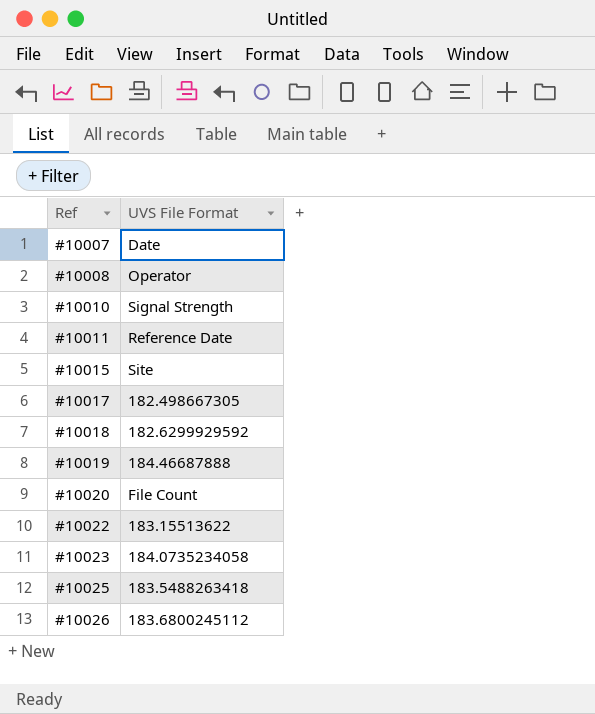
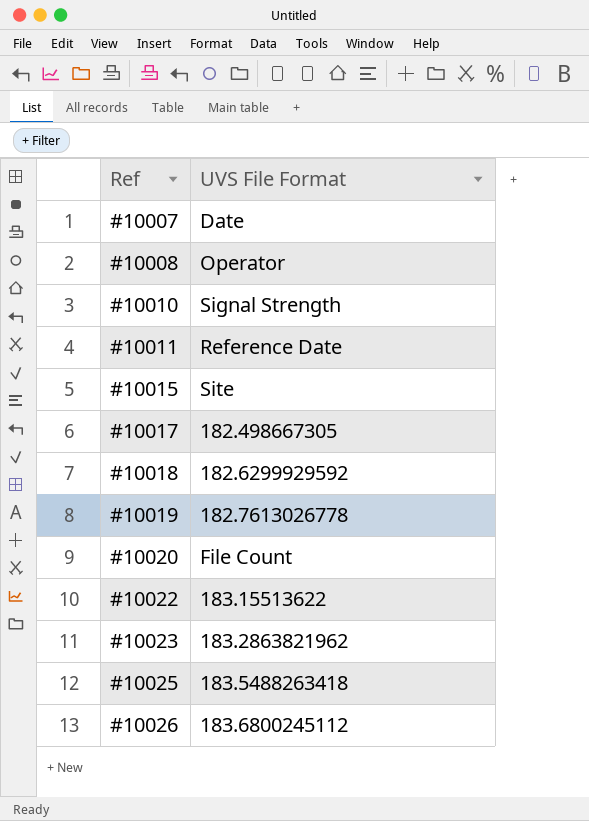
#10019 | UVS File Format: 184.46687888 -> 182.7613026778
#10023 | UVS File Format: 184.0735234058 -> 183.2863821962

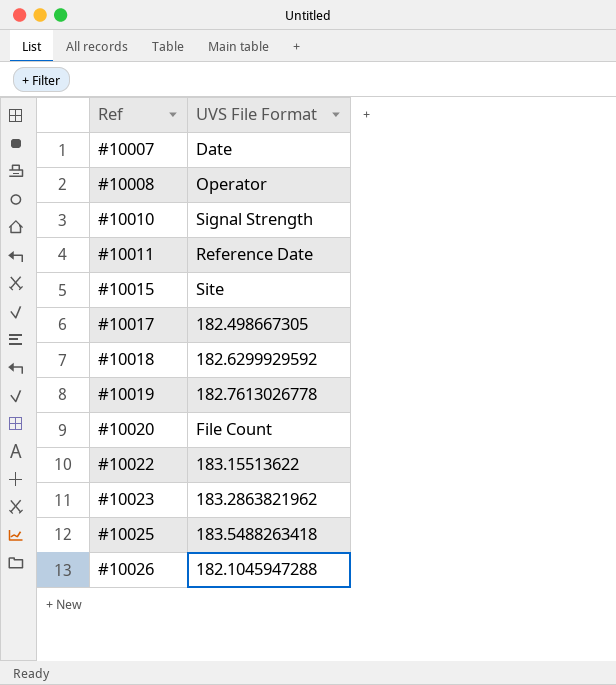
#10026 | UVS File Format: 183.6800245112 -> 182.1045947288

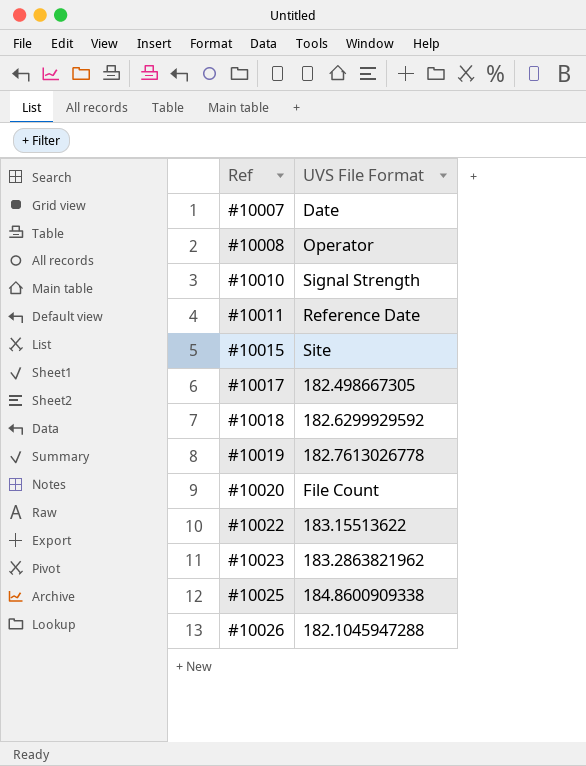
#10025 | UVS File Format: 183.5488263418 -> 184.8600909338

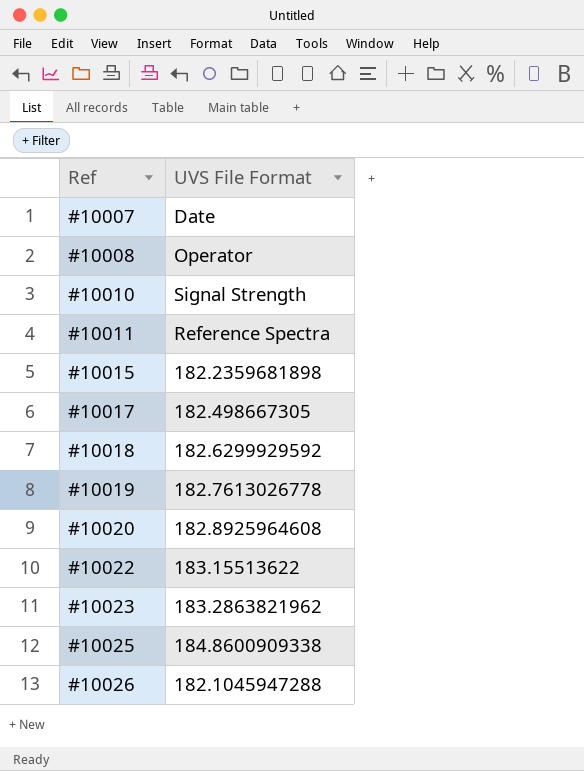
#10011 | UVS File Format: Reference Date -> Reference Spectra
#10015 | UVS File Format: Site -> 182.2359681898
#10020 | UVS File Format: File Count -> 182.8925964608

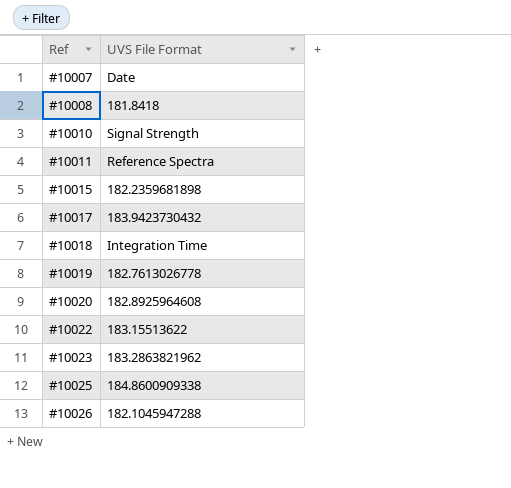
#10008 | UVS File Format: Operator -> 181.8418
#10017 | UVS File Format: 182.498667305 -> 183.9423730432
#10018 | UVS File Format: 182.6299929592 -> Integration Time

